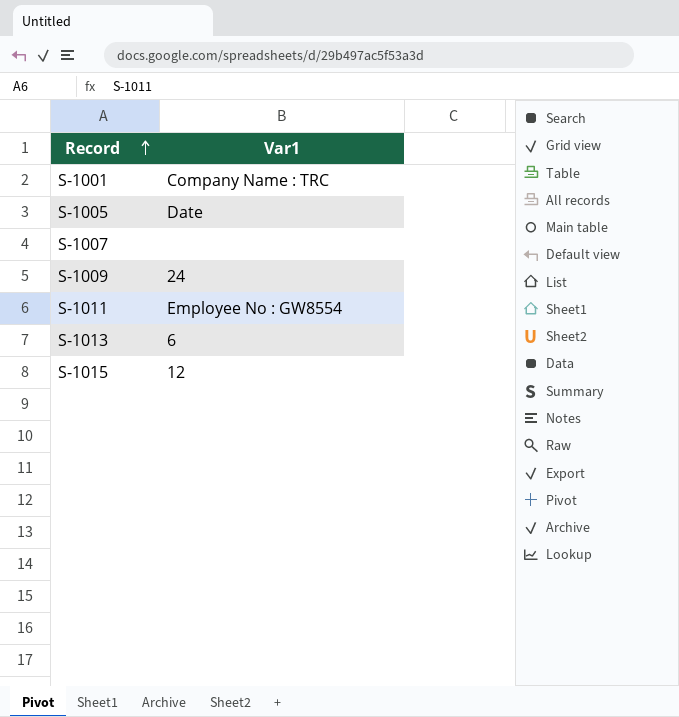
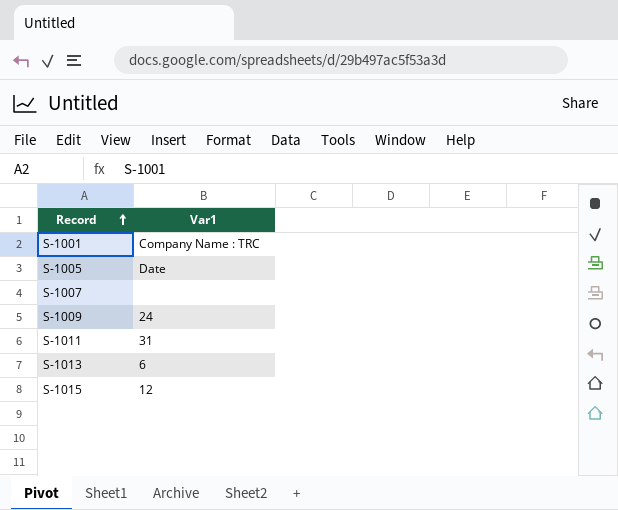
S-1011 | Var1: Employee No : GW8554 -> 31

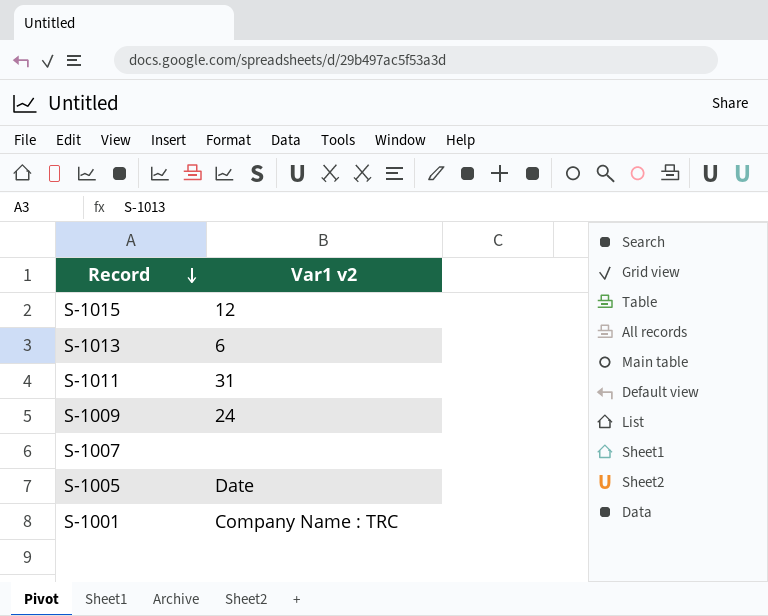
row order: Record ascending -> Record descending
column name: Var1 -> Var1 v2

